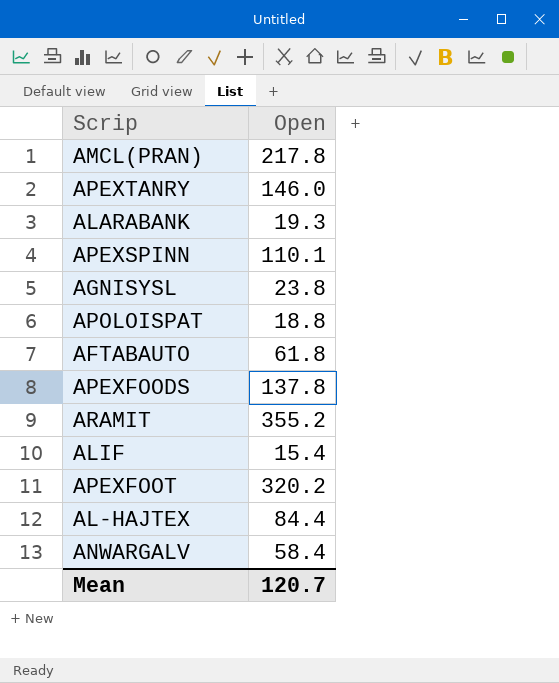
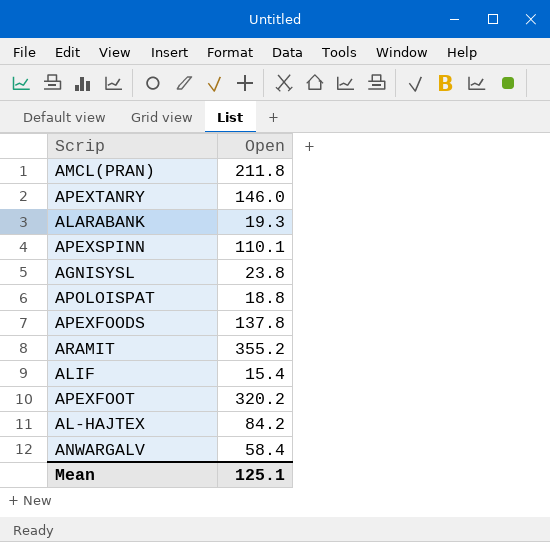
row AFTABAUTO: 61.8 -> none
AMCL(PRAN) | Open: 217.8 -> 211.8
AL-HAJTEX | Open: 84.4 -> 84.2
Mean | Open: 120.7 -> 125.1

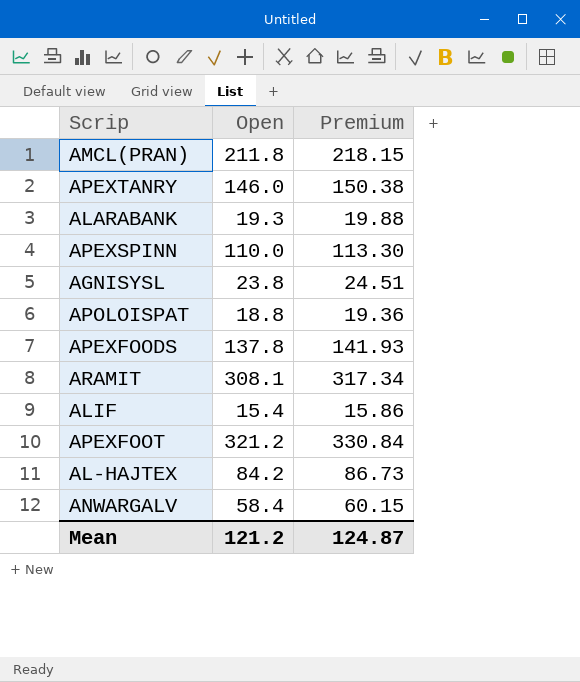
column Premium | formula: none -> [Open] * 1.03
APEXSPINN | Open: 110.1 -> 110.0
ARAMIT | Open: 355.2 -> 308.1
APEXFOOT | Open: 320.2 -> 321.2
Mean | Open: 125.1 -> 121.2

